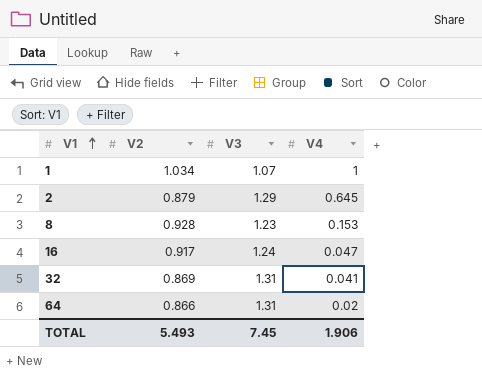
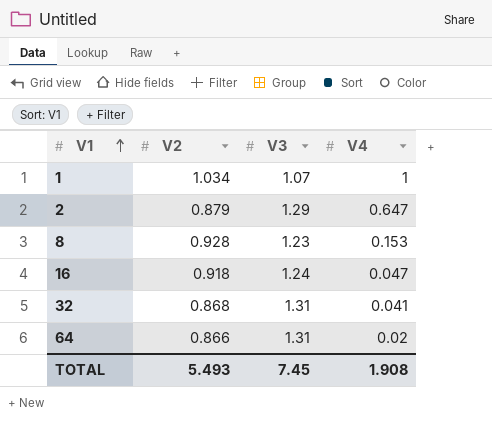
2 | V4: 0.645 -> 0.647
16 | V2: 0.917 -> 0.918
32 | V2: 0.869 -> 0.868
TOTAL | V4: 1.906 -> 1.908

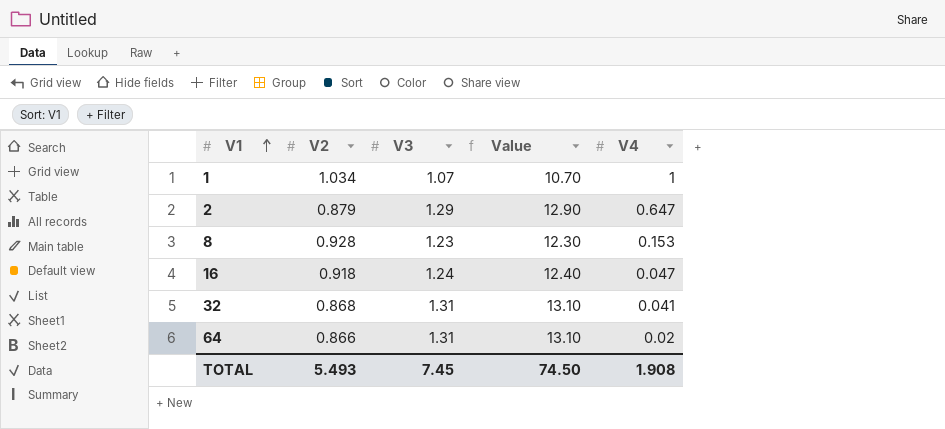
column Value | formula: none -> [V3] * 10

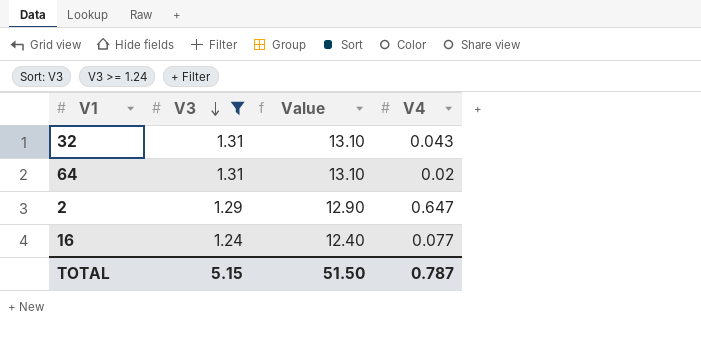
filter: none -> V3 >= 1.24
row order: V1 ascending -> V3 descending
column V2 | position: 2 -> none
32 | V4: 0.041 -> 0.043
16 | V4: 0.047 -> 0.077
TOTAL | V3: 7.45 -> 5.15
TOTAL | Value: 74.50 -> 51.50
TOTAL | V4: 1.908 -> 0.787

